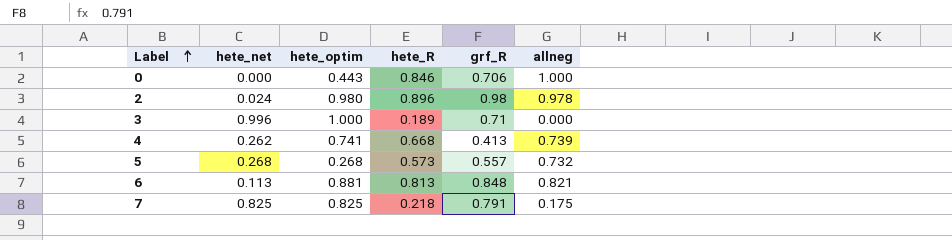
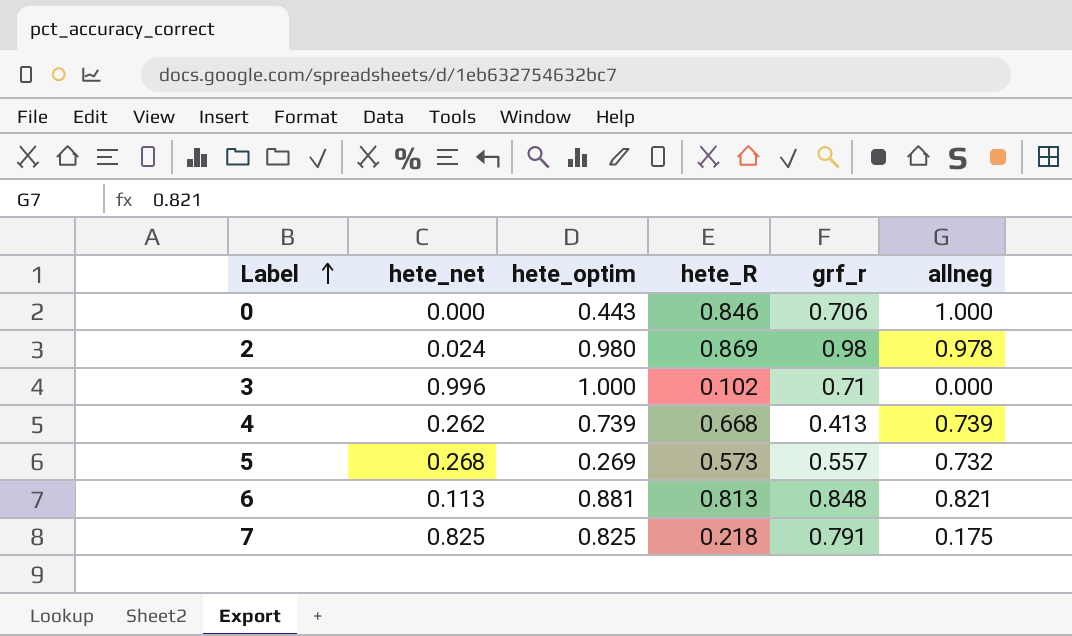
column name: grf_R -> grf_r
2 | hete_R: 0.896 -> 0.869
3 | hete_R: 0.189 -> 0.102
4 | hete_optim: 0.741 -> 0.739
5 | hete_optim: 0.268 -> 0.269

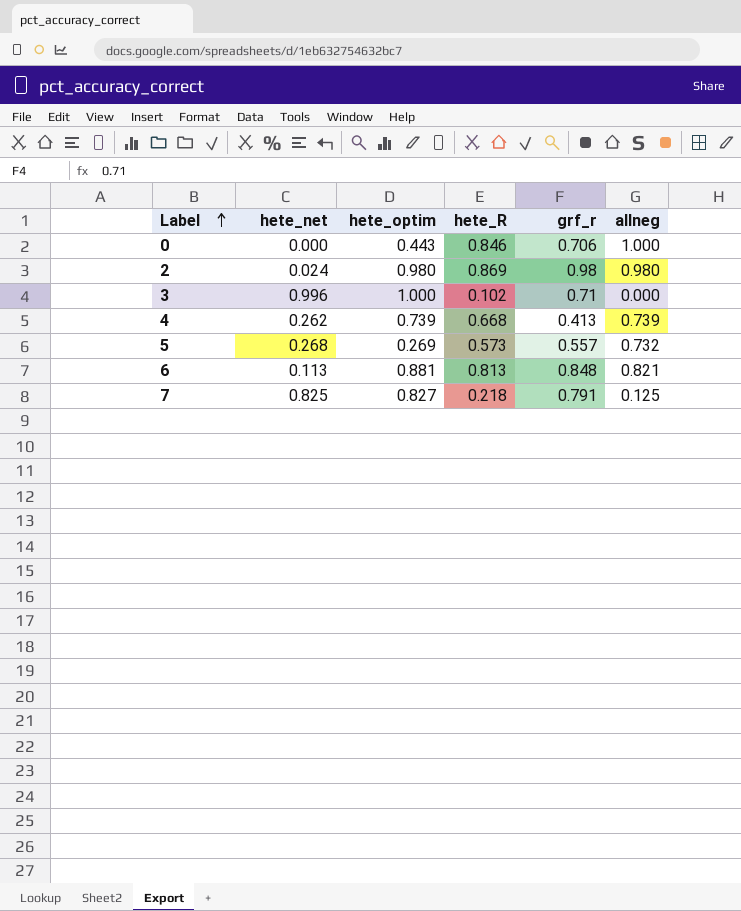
2 | allneg: 0.978 -> 0.980
7 | hete_optim: 0.825 -> 0.827
7 | allneg: 0.175 -> 0.125

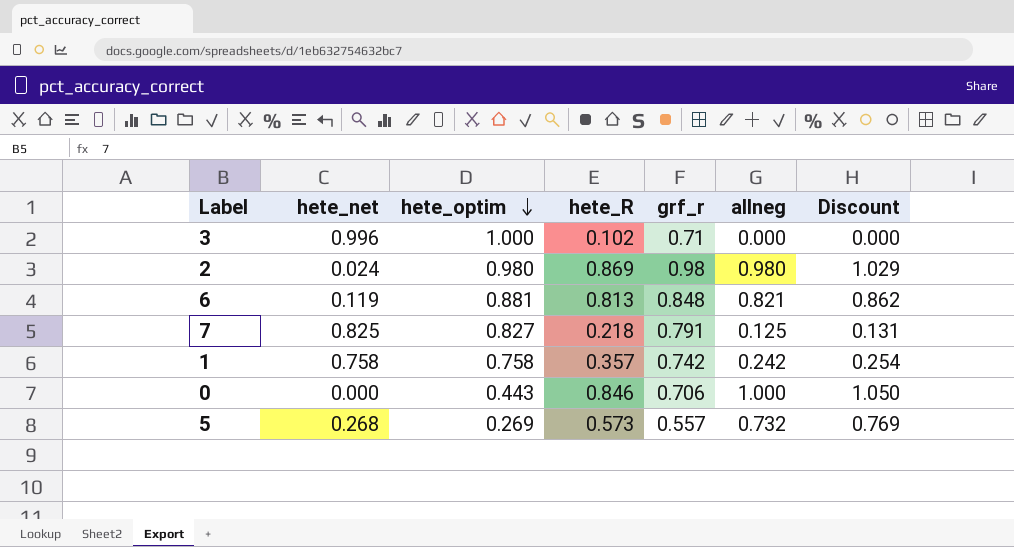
row order: Label ascending -> hete_optim descending
column Discount | formula: none -> [allneg] * 1.05
row 4: 0.262 | 0.739 | 0.668 | 0.413 | 0.739 -> none
6 | hete_net: 0.113 -> 0.119
row 1: none -> 0.758 | 0.758 | 0.357 | 0.742 | 0.242 | 0.254

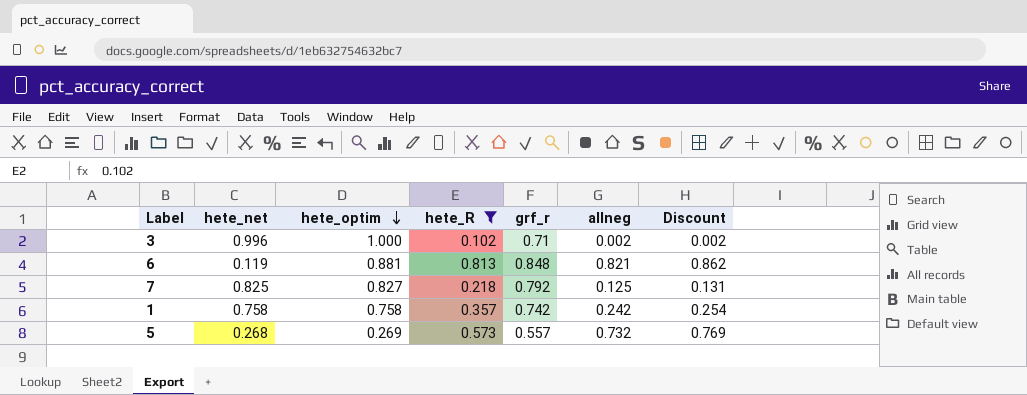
filter: none -> hete_R <= 0.813
3 | allneg: 0.000 -> 0.002
3 | Discount: 0.000 -> 0.002
7 | grf_r: 0.791 -> 0.792

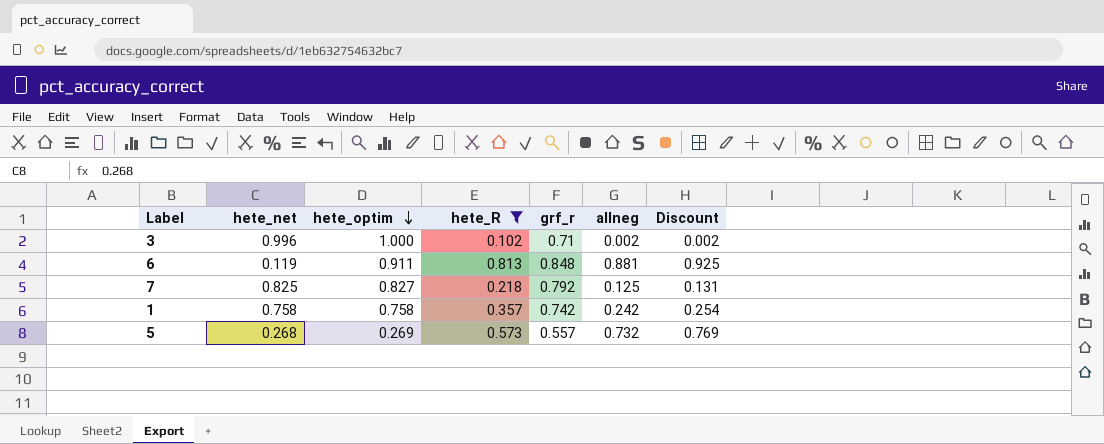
6 | hete_optim: 0.881 -> 0.911
6 | allneg: 0.821 -> 0.881
6 | Discount: 0.862 -> 0.925

